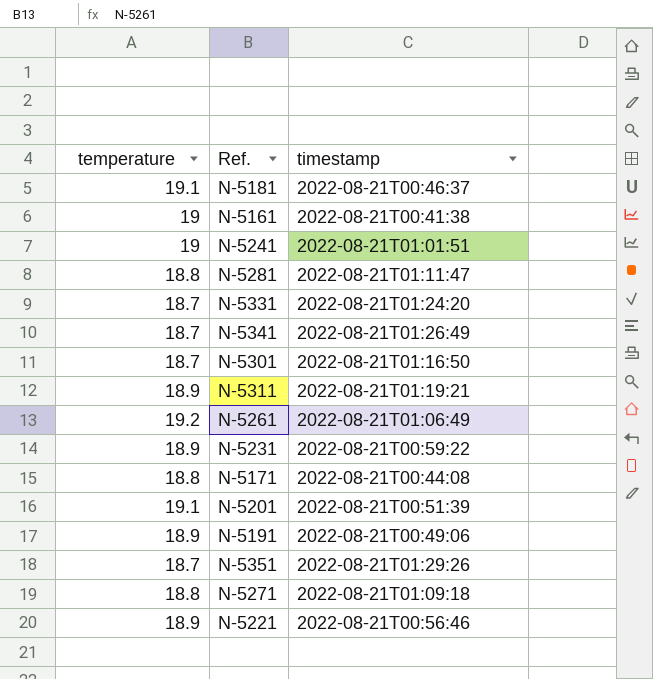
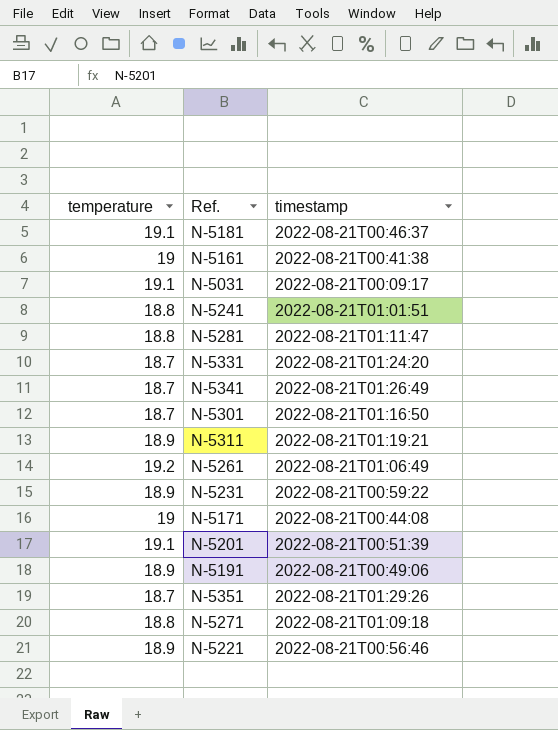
row N-5031: none -> 19.1 | 2022-08-21T00:09:17
N-5241 | temperature: 19 -> 18.8
N-5171 | temperature: 18.8 -> 19

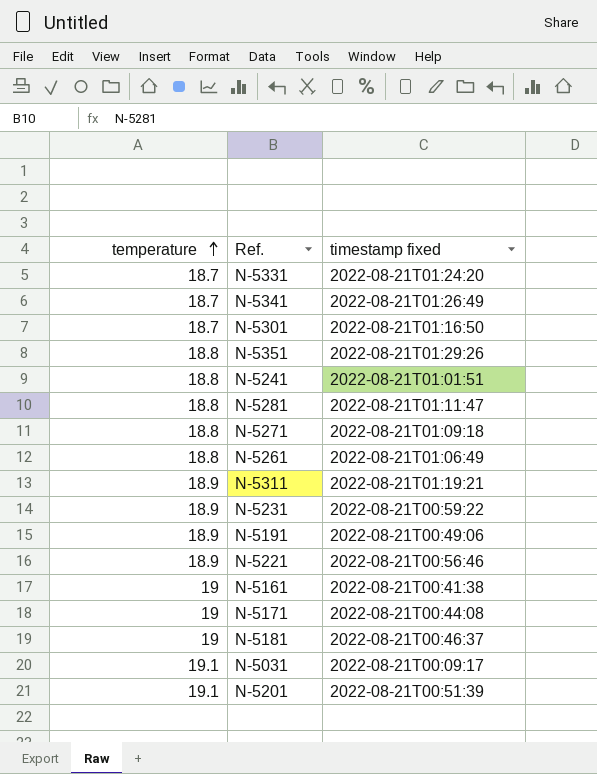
row order: none -> temperature ascending
column name: timestamp -> timestamp fixed
N-5351 | temperature: 18.7 -> 18.8
N-5261 | temperature: 19.2 -> 18.8
N-5181 | temperature: 19.1 -> 19

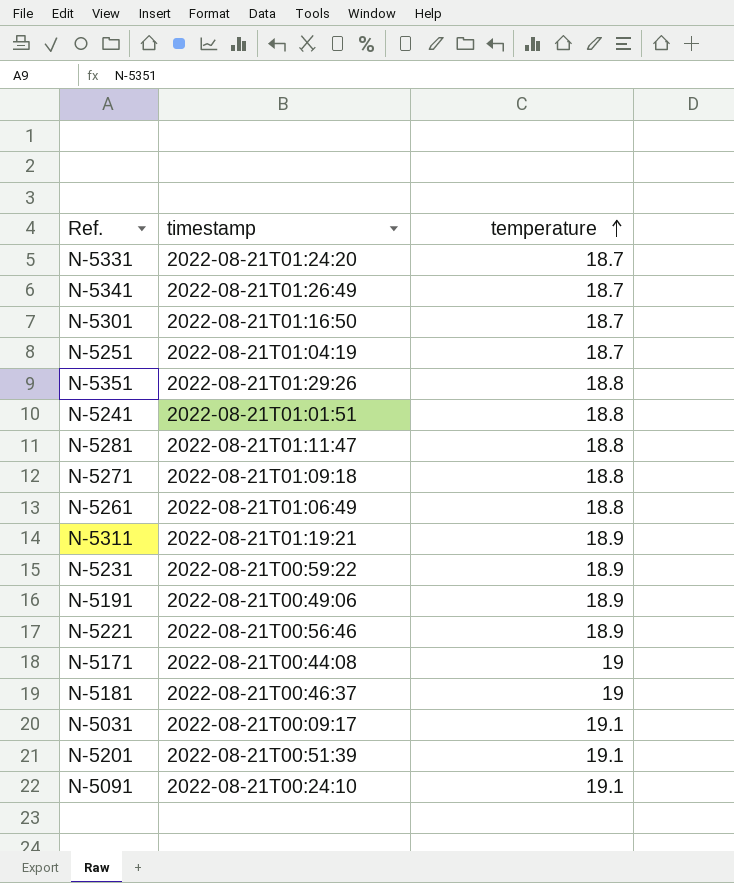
column name: timestamp fixed -> timestamp
column temperature | position: 1 -> 3
row N-5161: 19 | 2022-08-21T00:41:38 -> none
row N-5251: none -> 2022-08-21T01:04:19 | 18.7
row N-5091: none -> 2022-08-21T00:24:10 | 19.1

